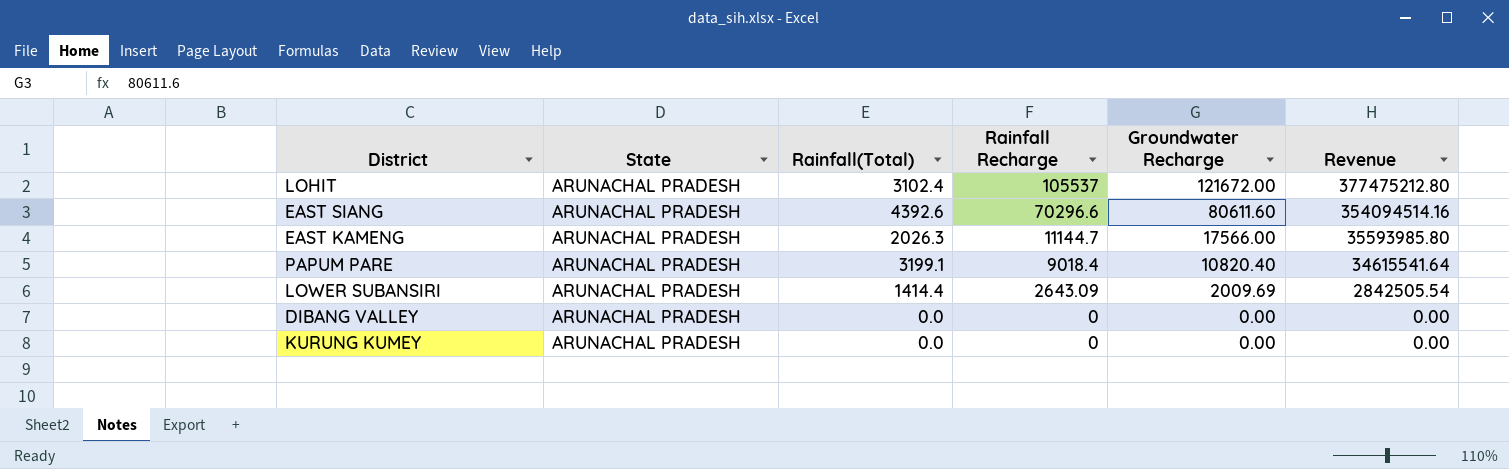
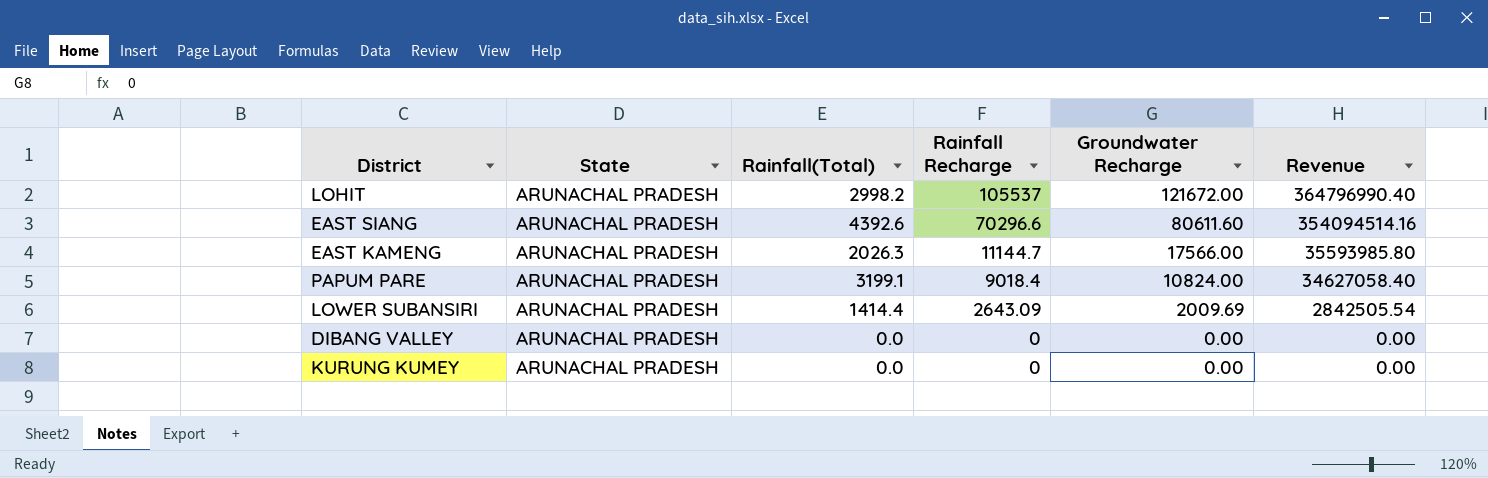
LOHIT | Rainfall(Total): 3102.4 -> 2998.2
LOHIT | Revenue: 377475212.80 -> 364796990.40
PAPUM PARE | Groundwater Recharge: 10820.40 -> 10824.00
PAPUM PARE | Revenue: 34615541.64 -> 34627058.40

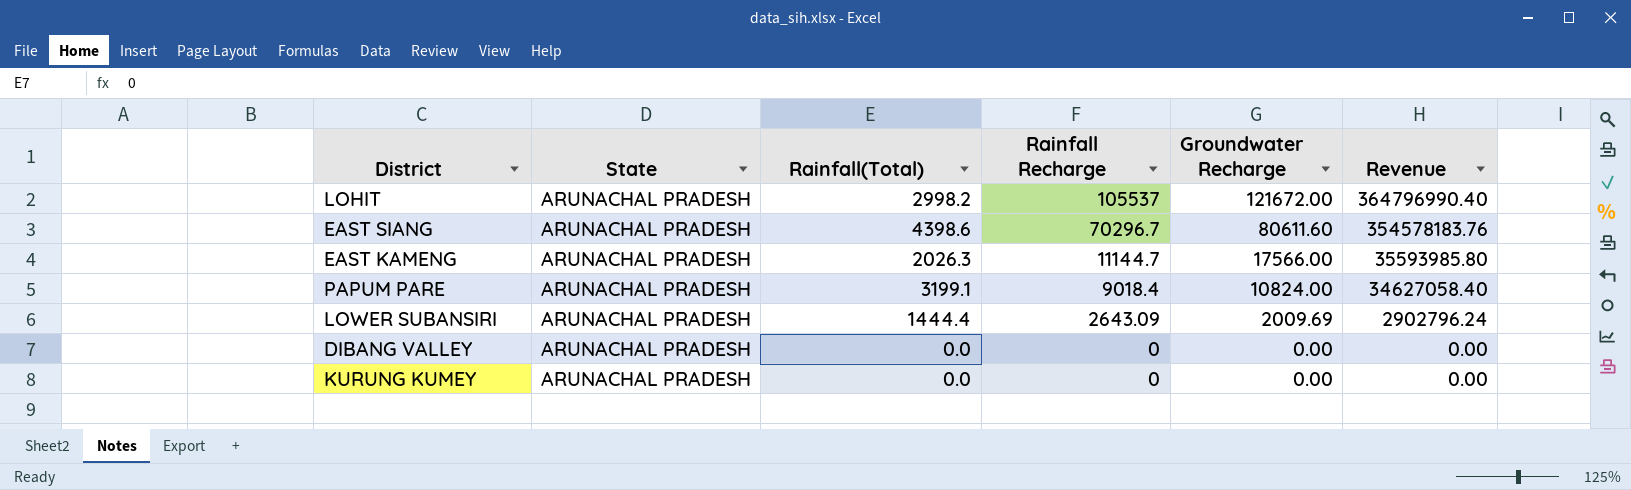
EAST SIANG | Rainfall(Total): 4392.6 -> 4398.6
EAST SIANG | Rainfall Recharge: 70296.6 -> 70296.7
EAST SIANG | Revenue: 354094514.16 -> 354578183.76
LOWER SUBANSIRI | Rainfall(Total): 1414.4 -> 1444.4
LOWER SUBANSIRI | Revenue: 2842505.54 -> 2902796.24

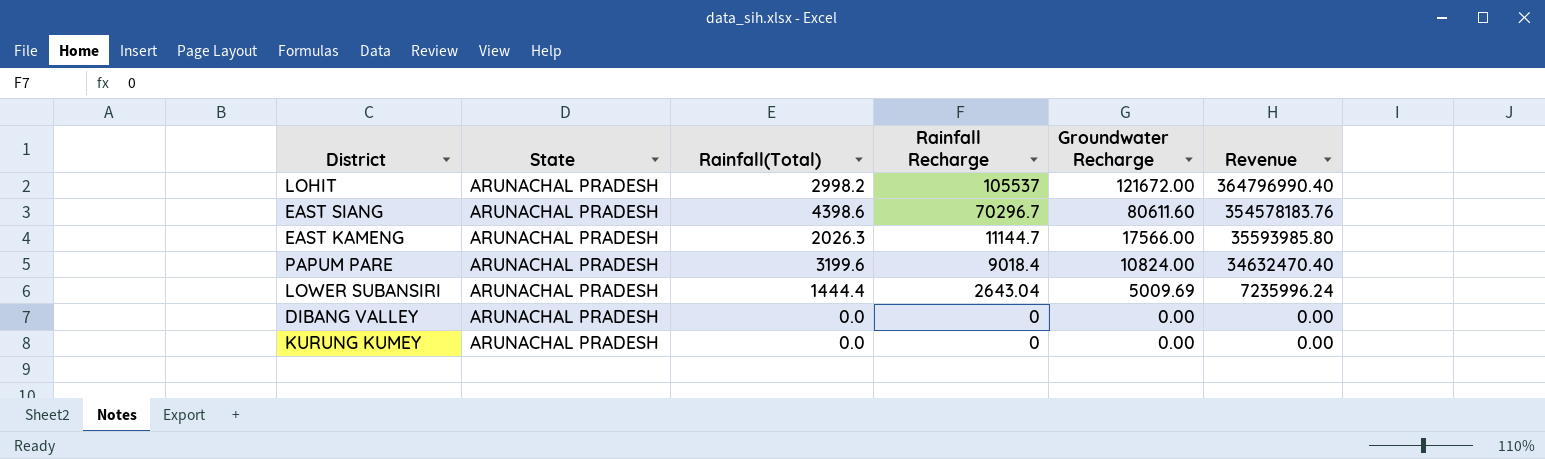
PAPUM PARE | Rainfall(Total): 3199.1 -> 3199.6
PAPUM PARE | Revenue: 34627058.40 -> 34632470.40
LOWER SUBANSIRI | Rainfall Recharge: 2643.09 -> 2643.04
LOWER SUBANSIRI | Groundwater Recharge: 2009.69 -> 5009.69
LOWER SUBANSIRI | Revenue: 2902796.24 -> 7235996.24

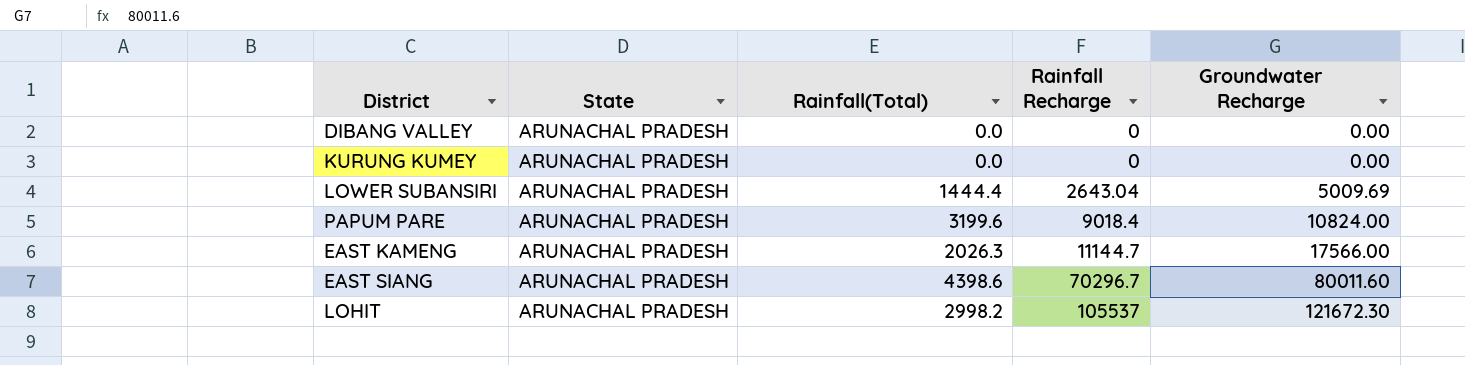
row order: Rainfall Recharge descending -> Rainfall Recharge ascending
column Revenue | formula: [Rainfall(Total)] * [Groundwater Recharge] -> none
EAST SIANG | Groundwater Recharge: 80611.60 -> 80011.60
LOHIT | Groundwater Recharge: 121672.00 -> 121672.30

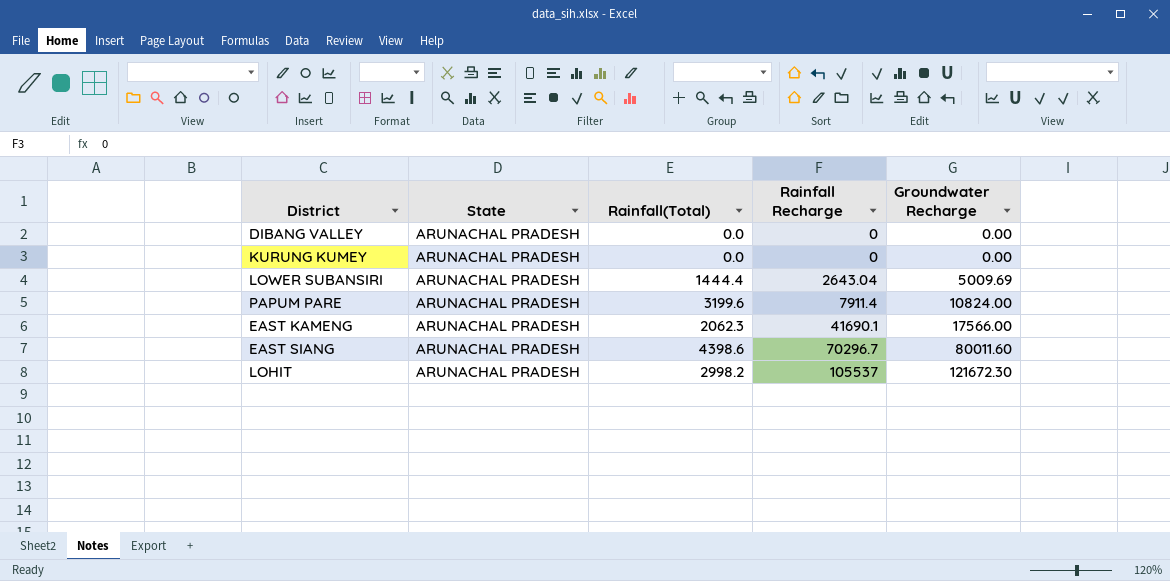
PAPUM PARE | Rainfall Recharge: 9018.4 -> 7911.4
EAST KAMENG | Rainfall(Total): 2026.3 -> 2062.3
EAST KAMENG | Rainfall Recharge: 11144.7 -> 41690.1

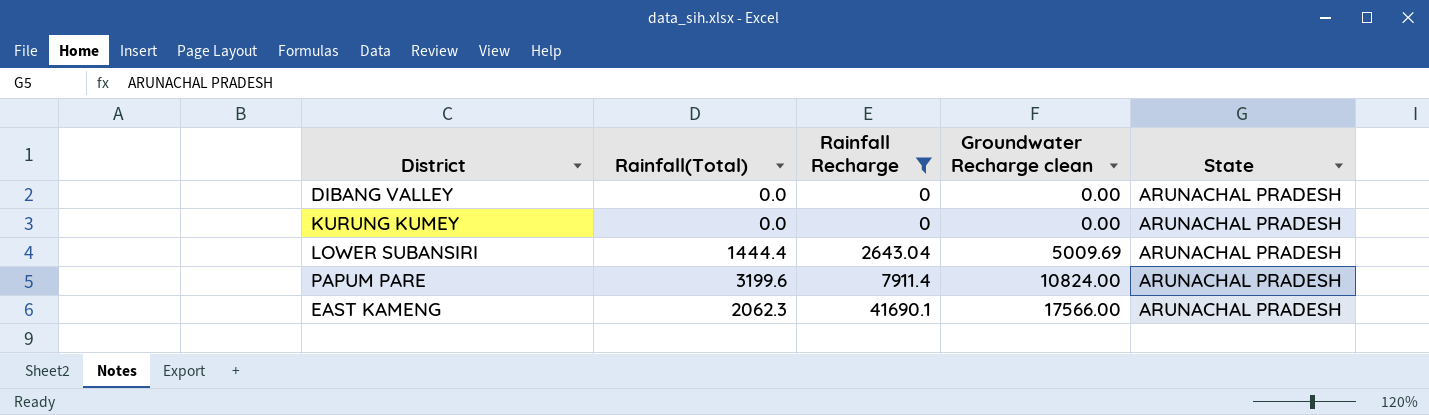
filter: none -> Rainfall Recharge <= 41690.1
column name: Groundwater Recharge -> Groundwater Recharge clean
column State | position: 2 -> 5

